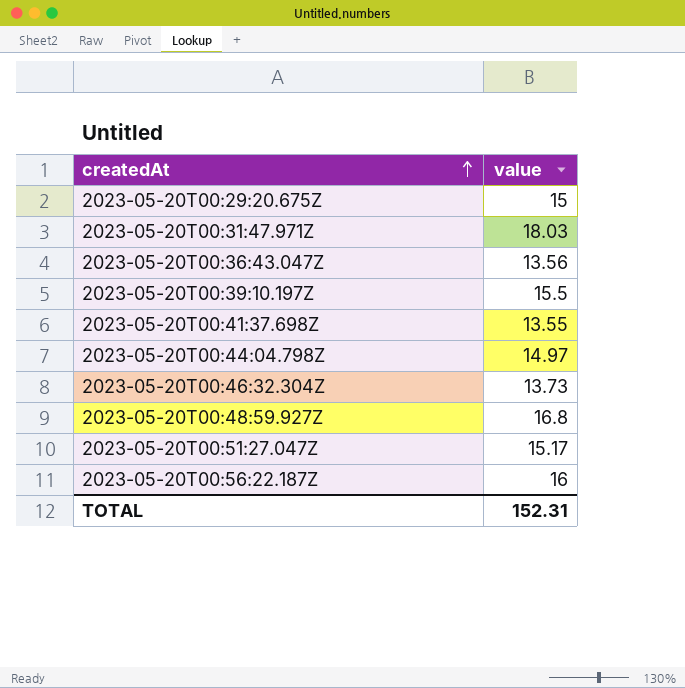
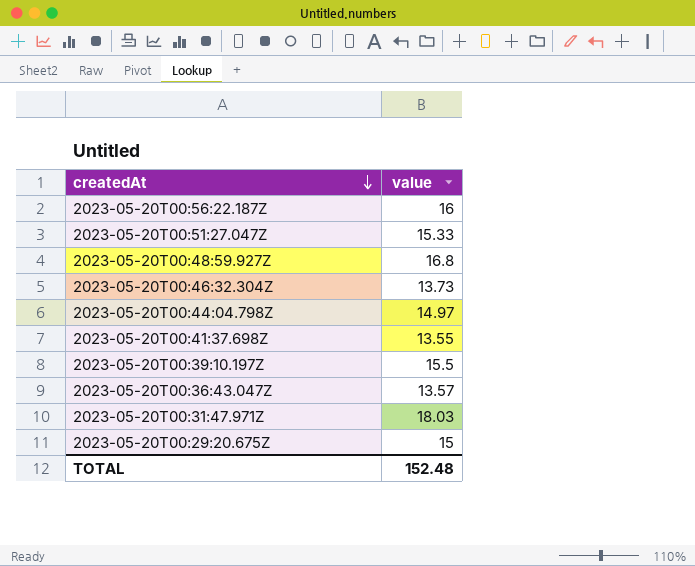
row order: createdAt ascending -> createdAt descending
2023-05-20T00:51:27.047Z | value: 15.17 -> 15.33
2023-05-20T00:36:43.047Z | value: 13.56 -> 13.57
TOTAL | value: 152.31 -> 152.48

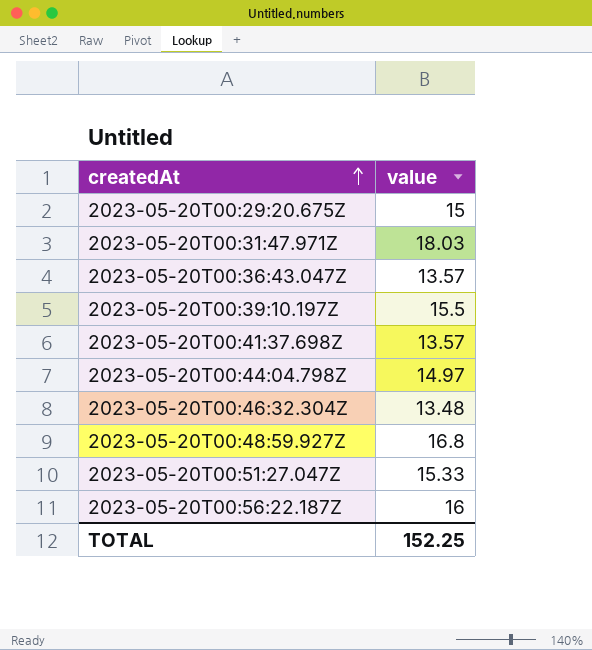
row order: createdAt descending -> createdAt ascending
2023-05-20T00:41:37.698Z | value: 13.55 -> 13.57
2023-05-20T00:46:32.304Z | value: 13.73 -> 13.48
TOTAL | value: 152.48 -> 152.25

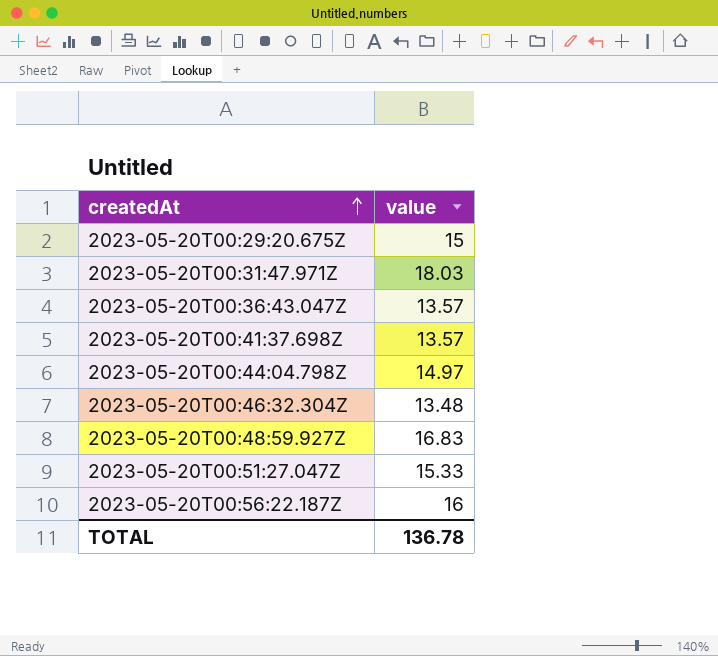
row 2023-05-20T00:39:10.197Z: 15.5 -> none
2023-05-20T00:48:59.927Z | value: 16.8 -> 16.83
TOTAL | value: 152.25 -> 136.78

